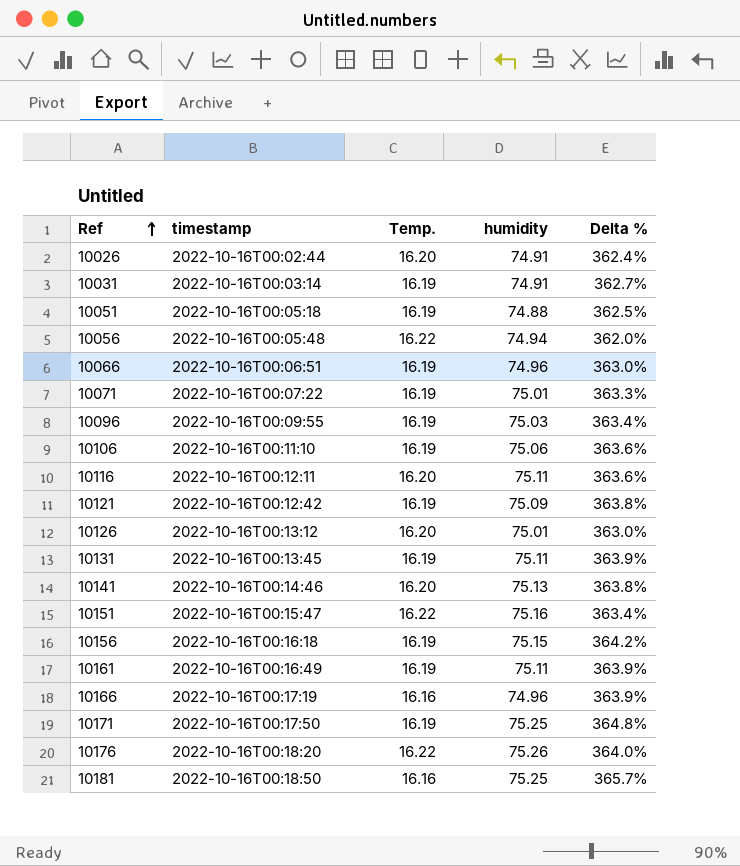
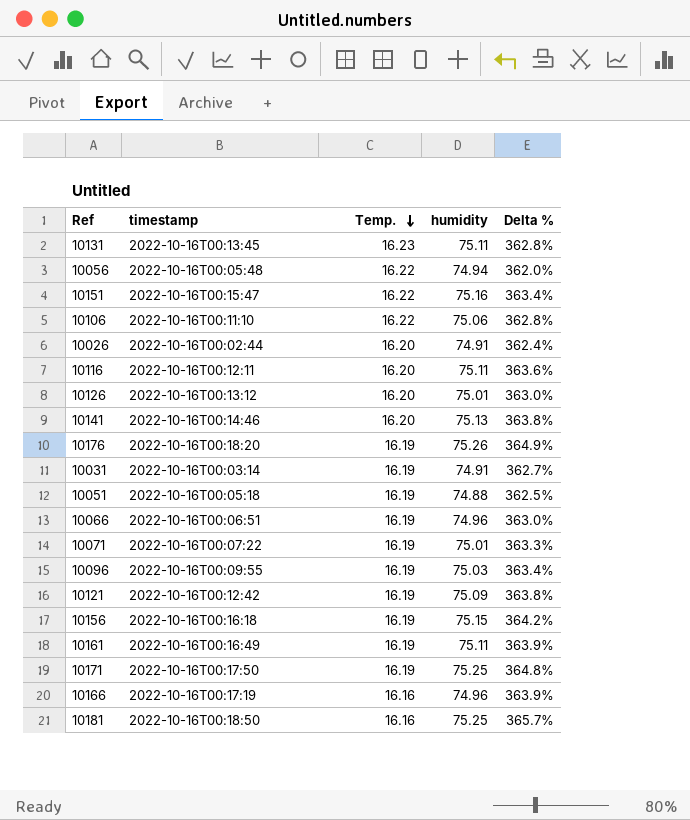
row order: Ref ascending -> Temp. descending
10131 | Temp.: 16.19 -> 16.23
10131 | Delta %: 363.9% -> 362.8%
10106 | Temp.: 16.19 -> 16.22
10106 | Delta %: 363.6% -> 362.8%
10176 | Temp.: 16.22 -> 16.19
10176 | Delta %: 364.0% -> 364.9%

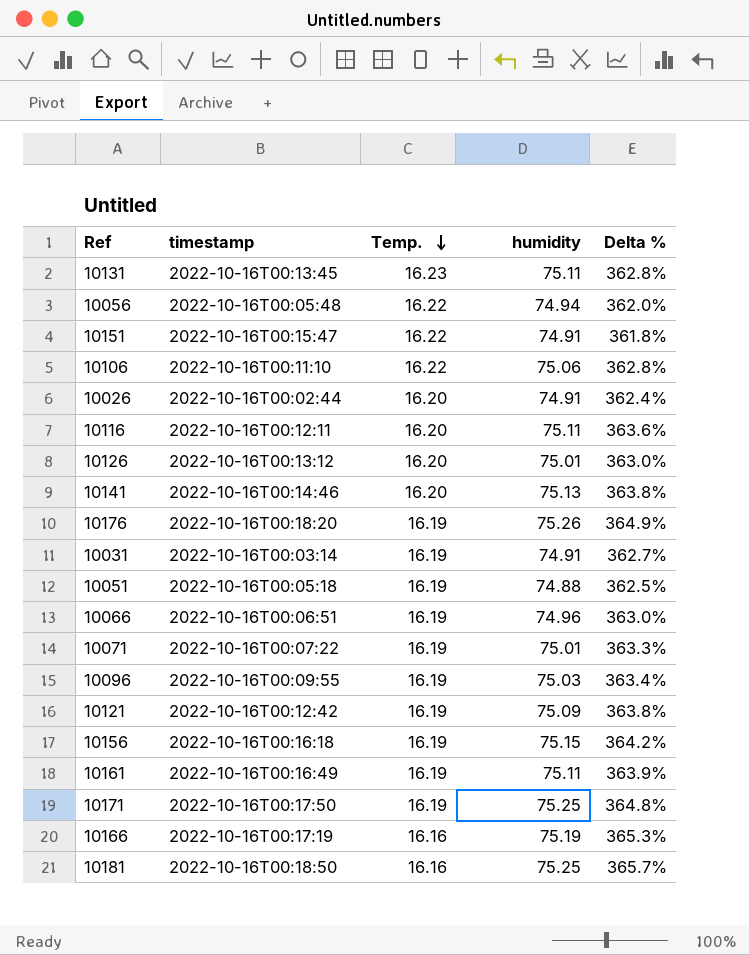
10151 | humidity: 75.16 -> 74.91
10151 | Delta %: 363.4% -> 361.8%
10166 | humidity: 74.96 -> 75.19
10166 | Delta %: 363.9% -> 365.3%

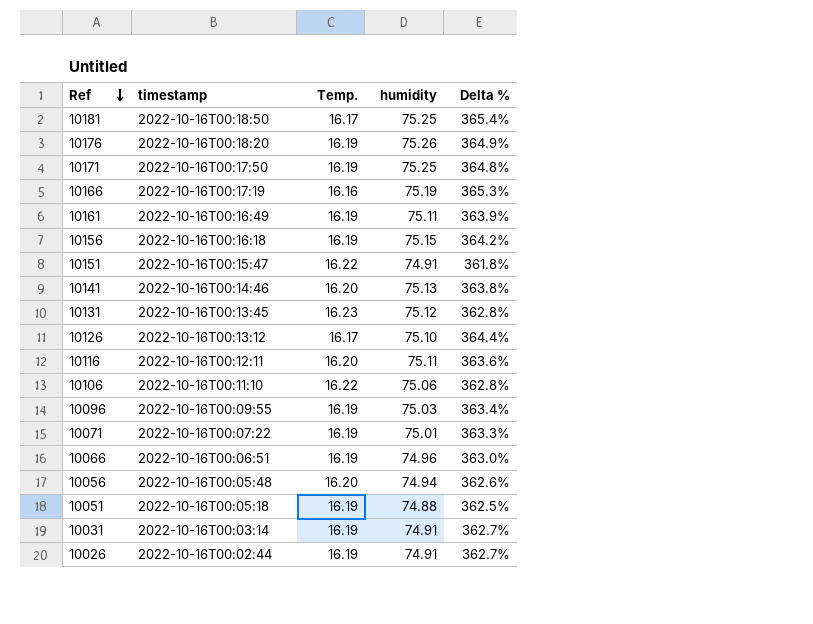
row order: Temp. descending -> Ref descending
row 10121: 2022-10-16T00:12:42 | 16.19 | 75.09 | 363.8% -> none
10181 | Temp.: 16.16 -> 16.17
10181 | Delta %: 365.7% -> 365.4%
10131 | humidity: 75.11 -> 75.12
10126 | Temp.: 16.20 -> 16.17
10126 | humidity: 75.01 -> 75.10
10126 | Delta %: 363.0% -> 364.4%
10056 | Temp.: 16.22 -> 16.20
10056 | Delta %: 362.0% -> 362.6%
10026 | Temp.: 16.20 -> 16.19
10026 | Delta %: 362.4% -> 362.7%

